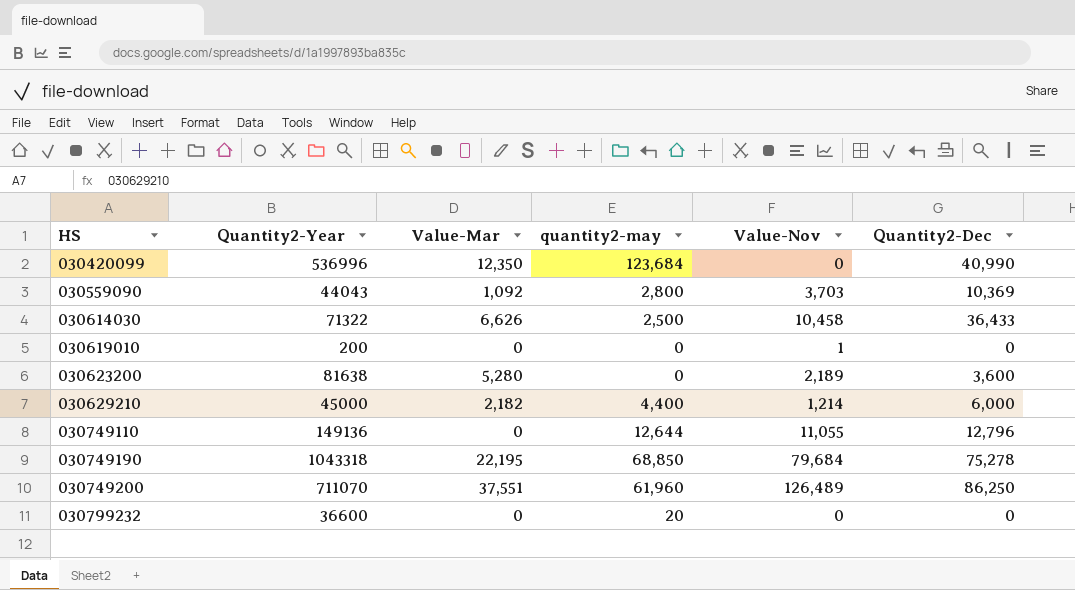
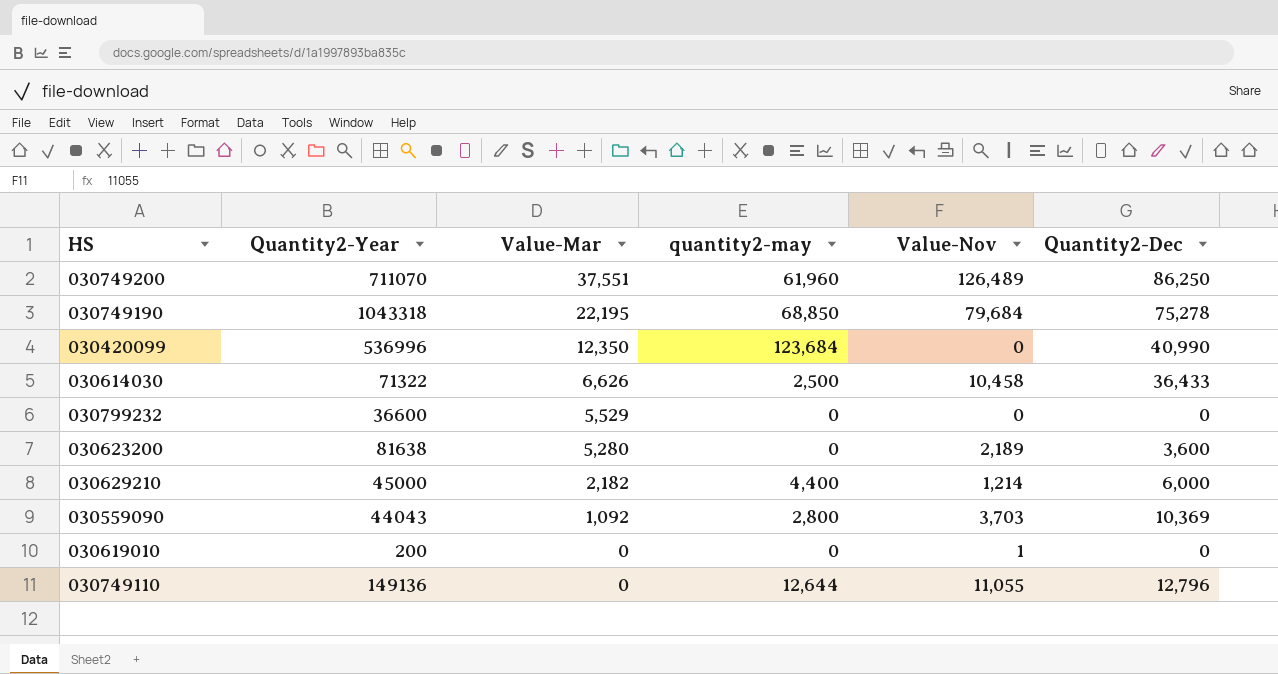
row order: HS ascending -> Value-Mar descending
030799232 | Value-Mar: 0 -> 5,529
030799232 | quantity2-may: 20 -> 0

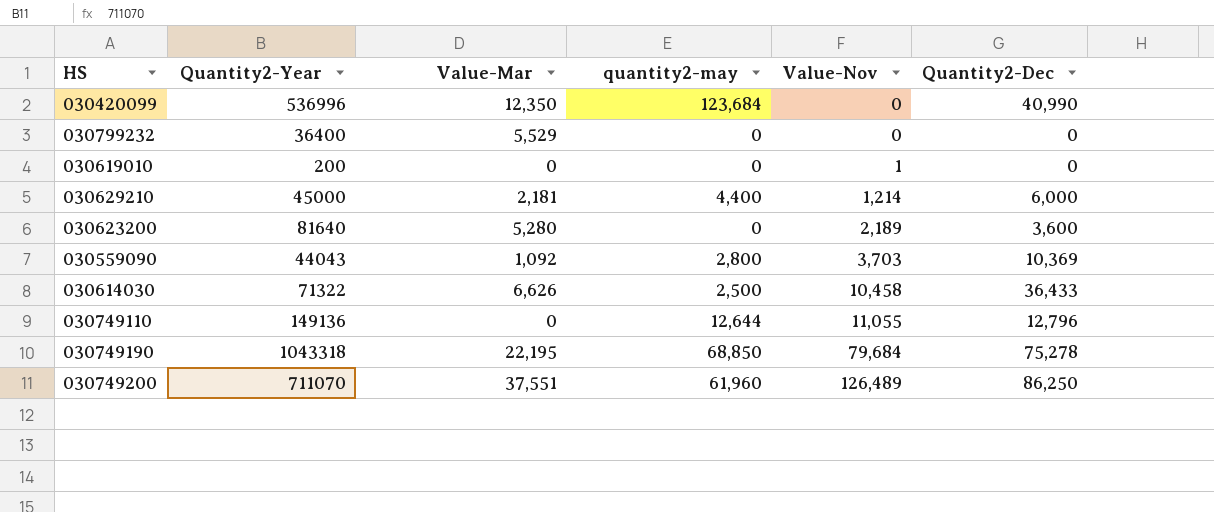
row order: Value-Mar descending -> Value-Nov ascending
030799232 | Quantity2-Year: 36600 -> 36400
030629210 | Value-Mar: 2,182 -> 2,181
030623200 | Quantity2-Year: 81638 -> 81640

